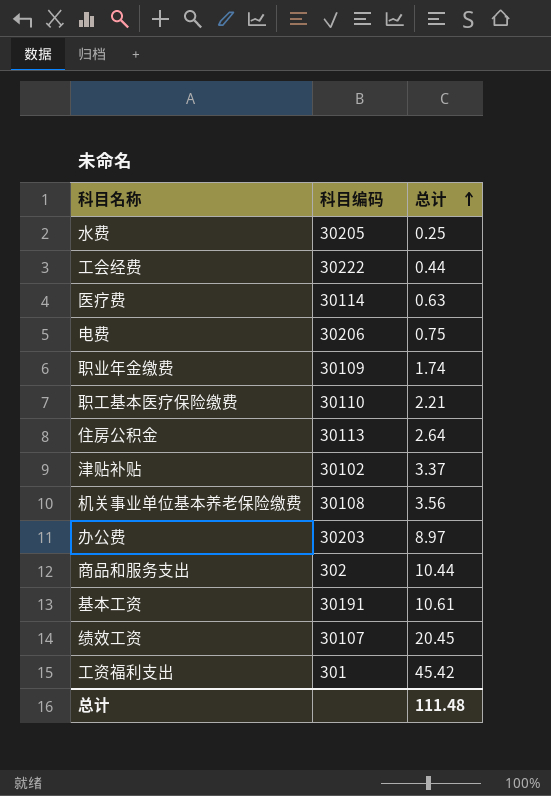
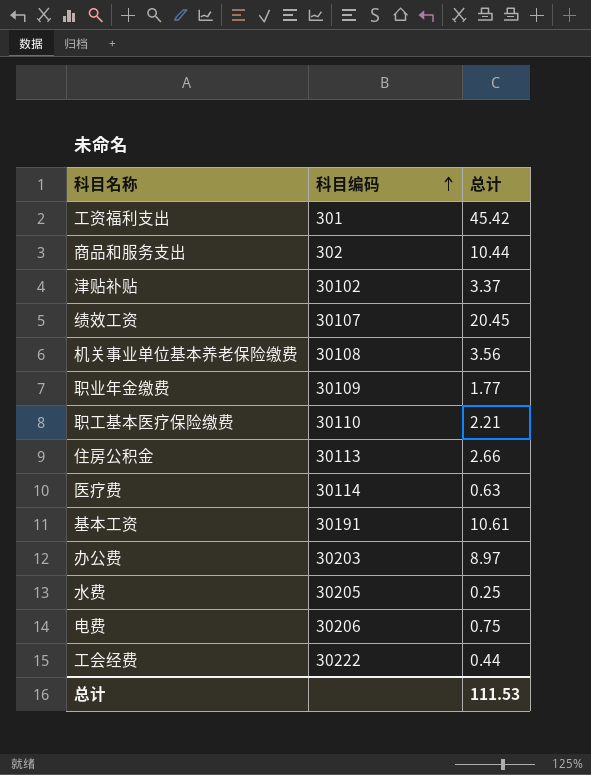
row order: 总计 ascending -> 科目编码 ascending
职业年金缴费 | 总计: 1.74 -> 1.77
住房公积金 | 总计: 2.64 -> 2.66
总计 | 总计: 111.48 -> 111.53

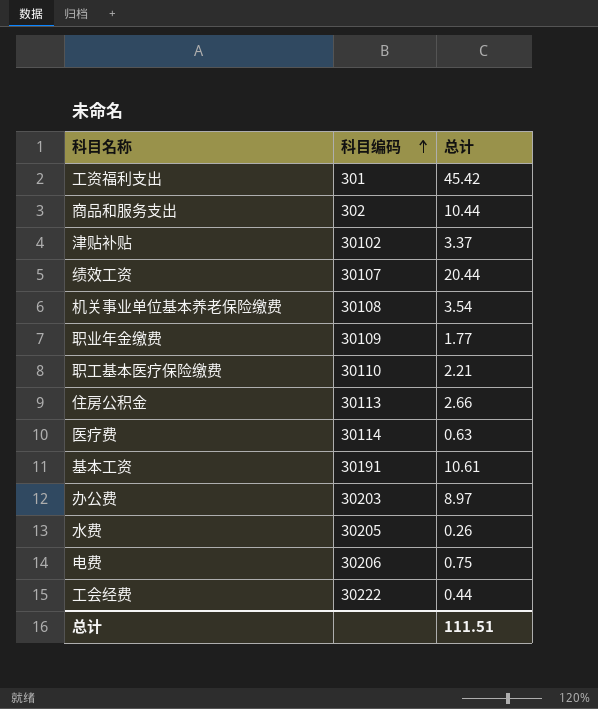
绩效工资 | 总计: 20.45 -> 20.44
机关事业单位基本养老保险缴费 | 总计: 3.56 -> 3.54
水费 | 总计: 0.25 -> 0.26
总计 | 总计: 111.53 -> 111.51

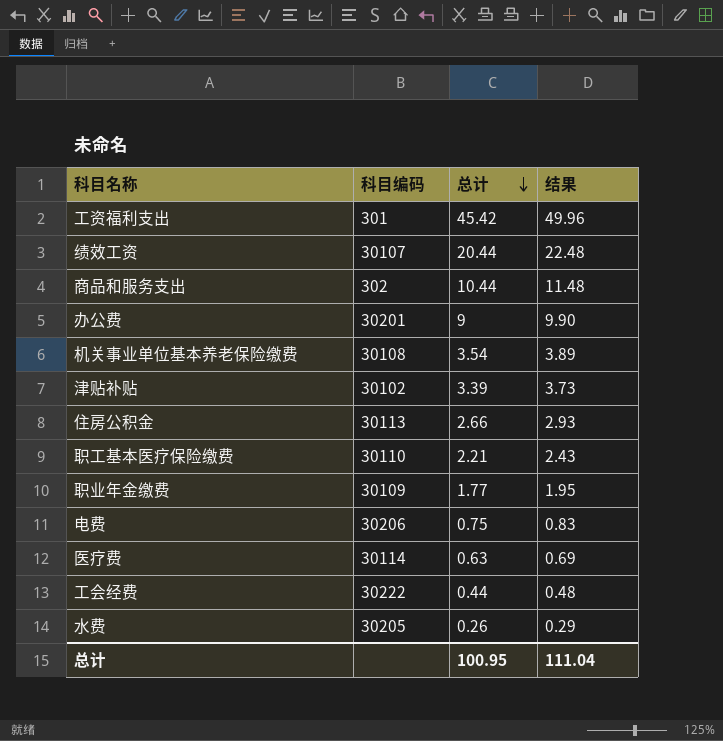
row order: 科目编码 ascending -> 总计 descending
column 结果 | formula: none -> [总计] * 1.1
row 基本工资: 30191 | 10.61 -> none
办公费 | 科目编码: 30203 -> 30201
办公费 | 总计: 8.97 -> 9
津贴补贴 | 总计: 3.37 -> 3.39
总计 | 总计: 111.51 -> 100.95

